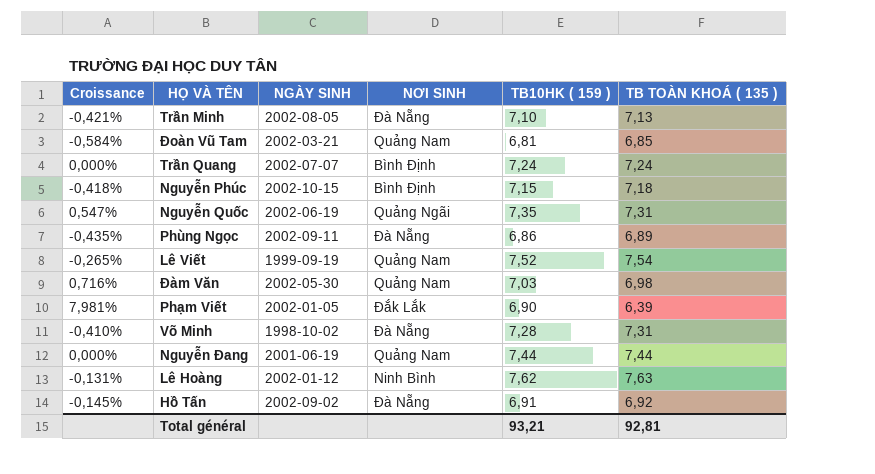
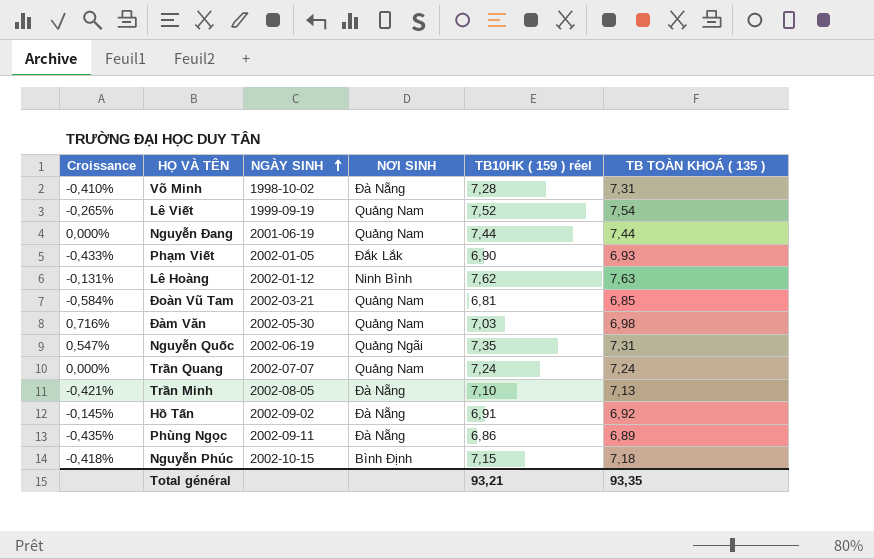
row order: none -> NGÀY SINH ascending
column name: TB10HK ( 159 ) -> TB10HK ( 159 ) réel
Phạm Viết | Croissance: 7,981% -> -0,433%
Phạm Viết | TB TOÀN KHOÁ ( 135 ): 6,39 -> 6,93
Trần Quang | NƠI SINH: Bình Định -> Quảng Nam
Total général | TB TOÀN KHOÁ ( 135 ): 92,81 -> 93,35

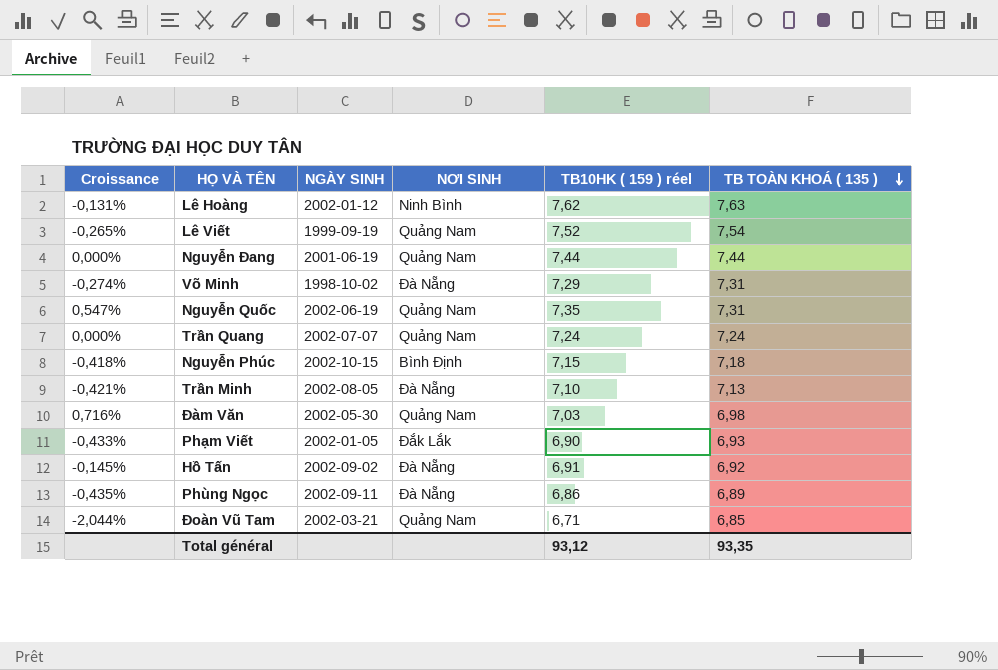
row order: NGÀY SINH ascending -> TB TOÀN KHOÁ ( 135 ) descending
Võ Minh | Croissance: -0,410% -> -0,274%
Võ Minh | TB10HK ( 159 ) réel: 7,28 -> 7,29
Nguyễn Quốc | NƠI SINH: Quảng Ngãi -> Quảng Nam
Đoàn Vũ Tam | Croissance: -0,584% -> -2,044%
Đoàn Vũ Tam | TB10HK ( 159 ) réel: 6,81 -> 6,71
Total général | TB10HK ( 159 ) réel: 93,21 -> 93,12

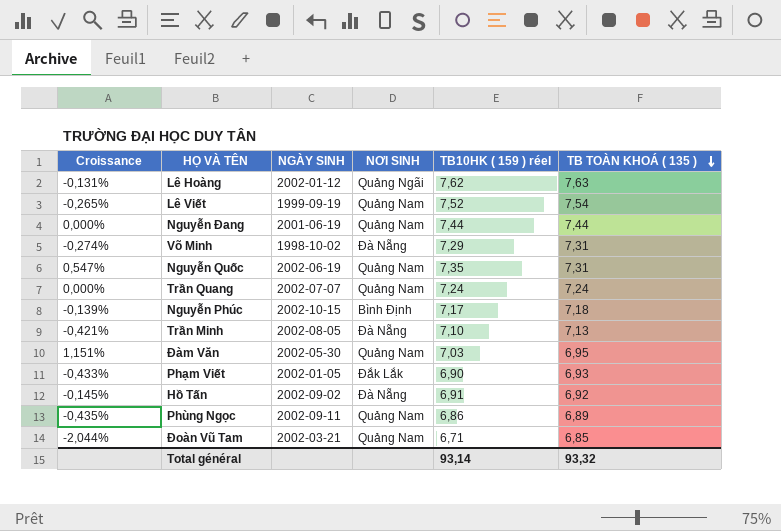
Lê Hoàng | NƠI SINH: Ninh Bình -> Quảng Ngãi
Nguyễn Phúc | Croissance: -0,418% -> -0,139%
Nguyễn Phúc | TB10HK ( 159 ) réel: 7,15 -> 7,17
Đàm Văn | Croissance: 0,716% -> 1,151%
Đàm Văn | TB TOÀN KHOÁ ( 135 ): 6,98 -> 6,95
Phùng Ngọc | NƠI SINH: Đà Nẵng -> Quảng Nam
Total général | TB10HK ( 159 ) réel: 93,12 -> 93,14
Total général | TB TOÀN KHOÁ ( 135 ): 93,35 -> 93,32

